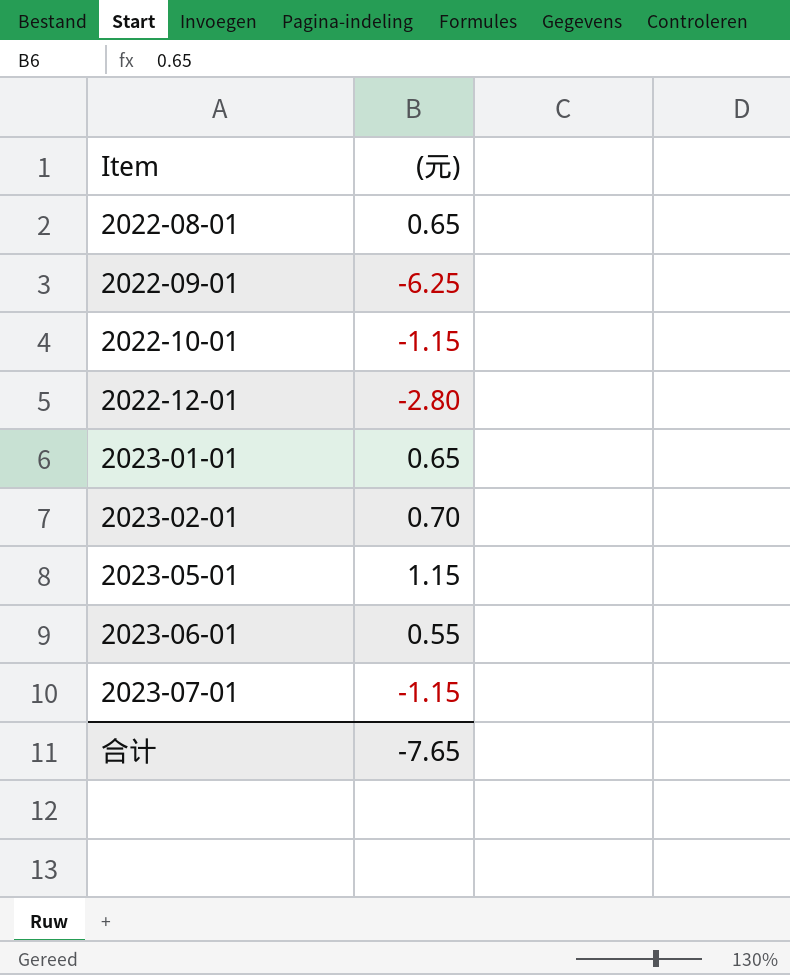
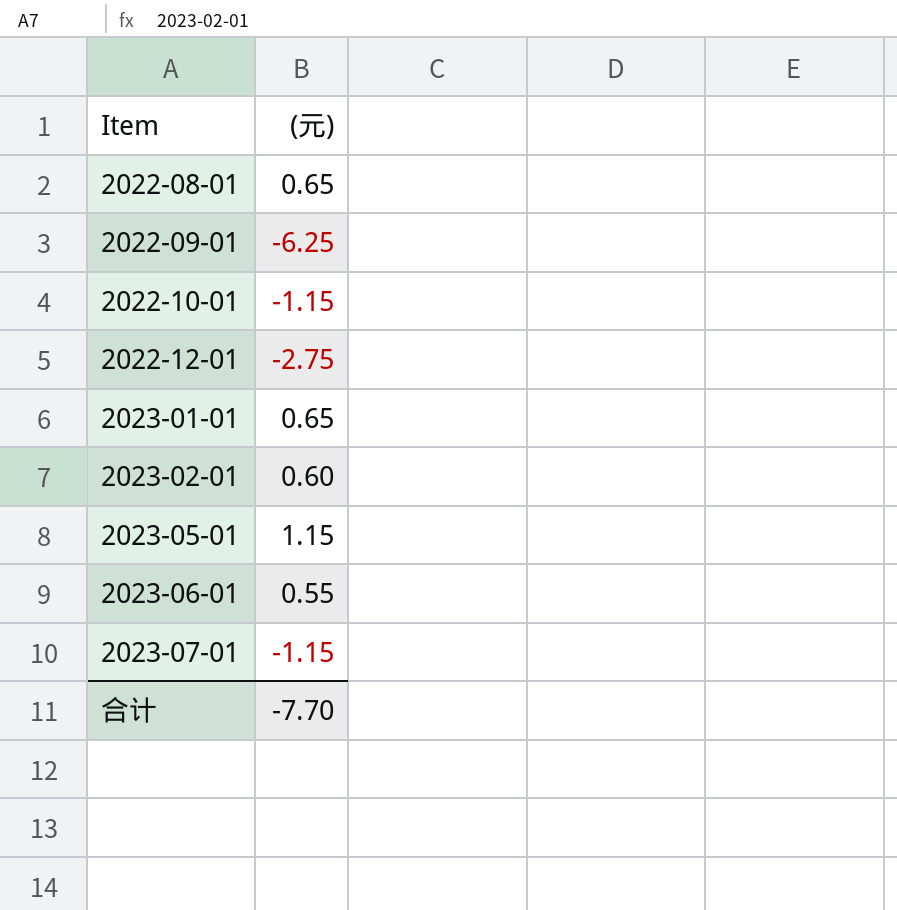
2022-12-01 | (元): -2.80 -> -2.75
2023-02-01 | (元): 0.70 -> 0.60
合计 | (元): -7.65 -> -7.70

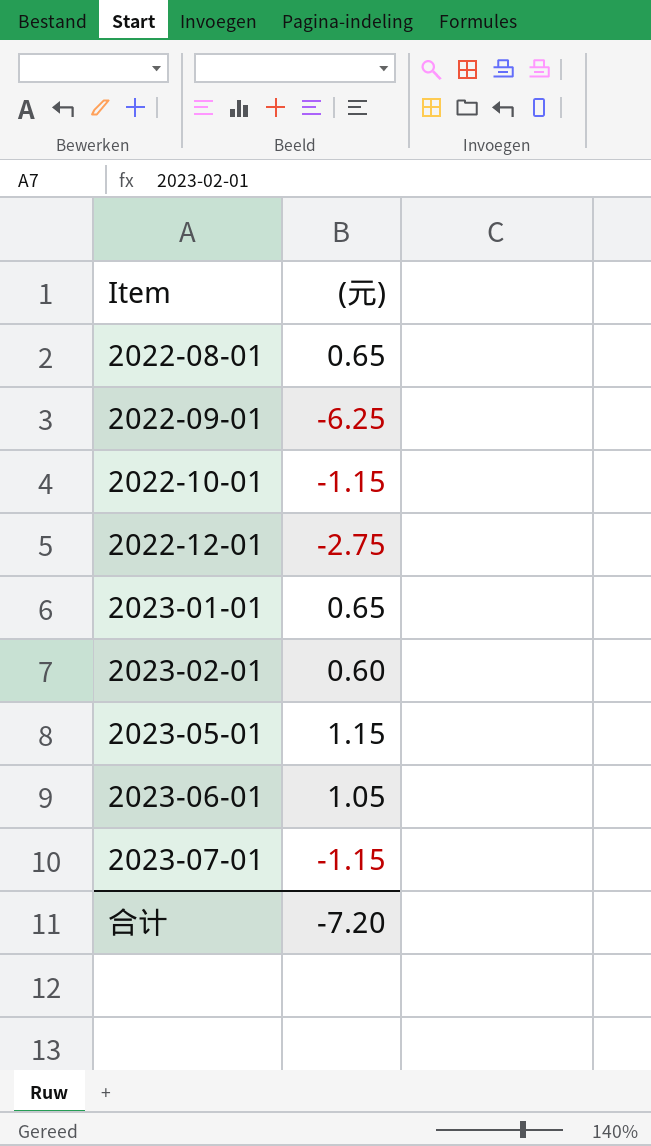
2023-06-01 | (元): 0.55 -> 1.05
合计 | (元): -7.70 -> -7.20

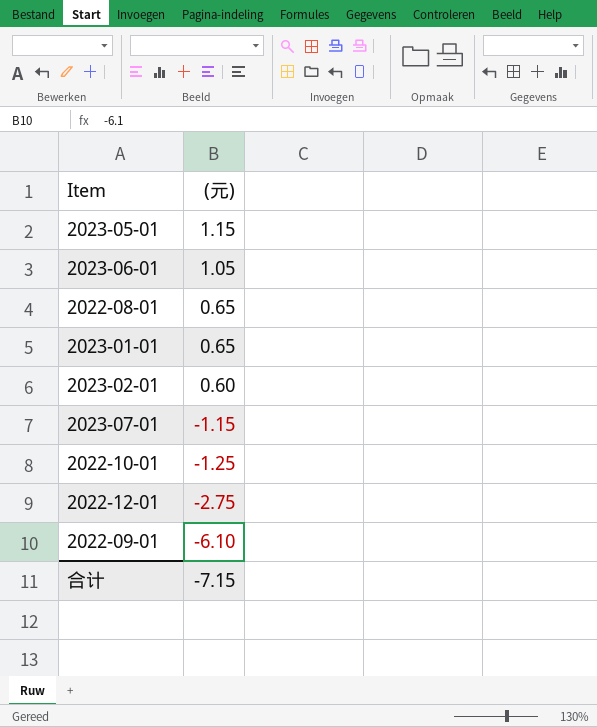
row order: Item ascending -> (元) descending
2022-10-01 | (元): -1.15 -> -1.25
2022-09-01 | (元): -6.25 -> -6.10
合计 | (元): -7.20 -> -7.15

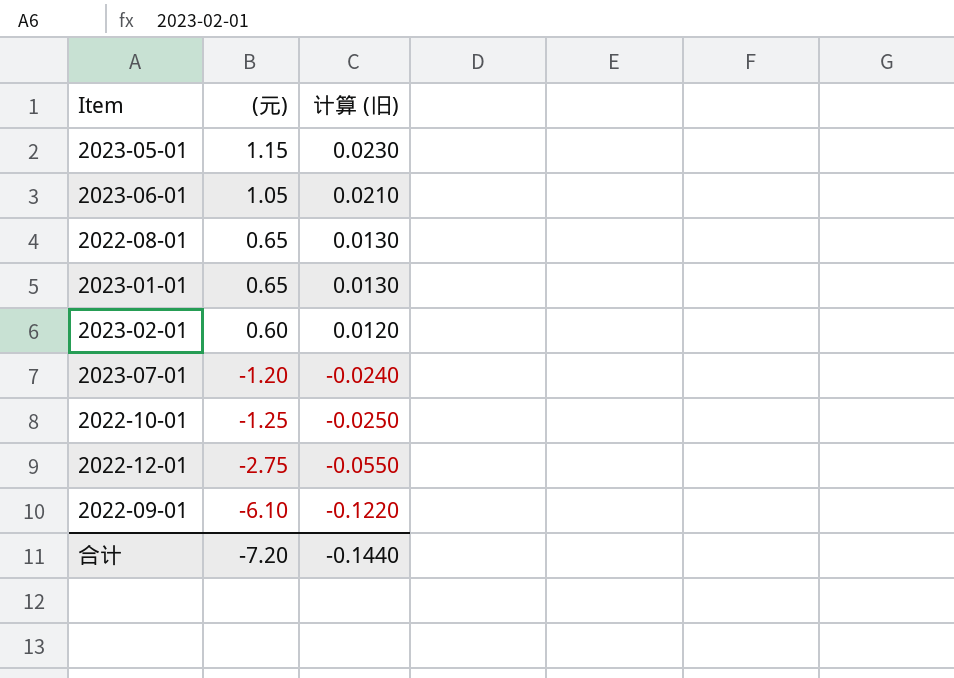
column 计算 (旧) | formula: none -> [(元)] * 0.02
2023-07-01 | (元): -1.15 -> -1.20
合计 | (元): -7.15 -> -7.20

